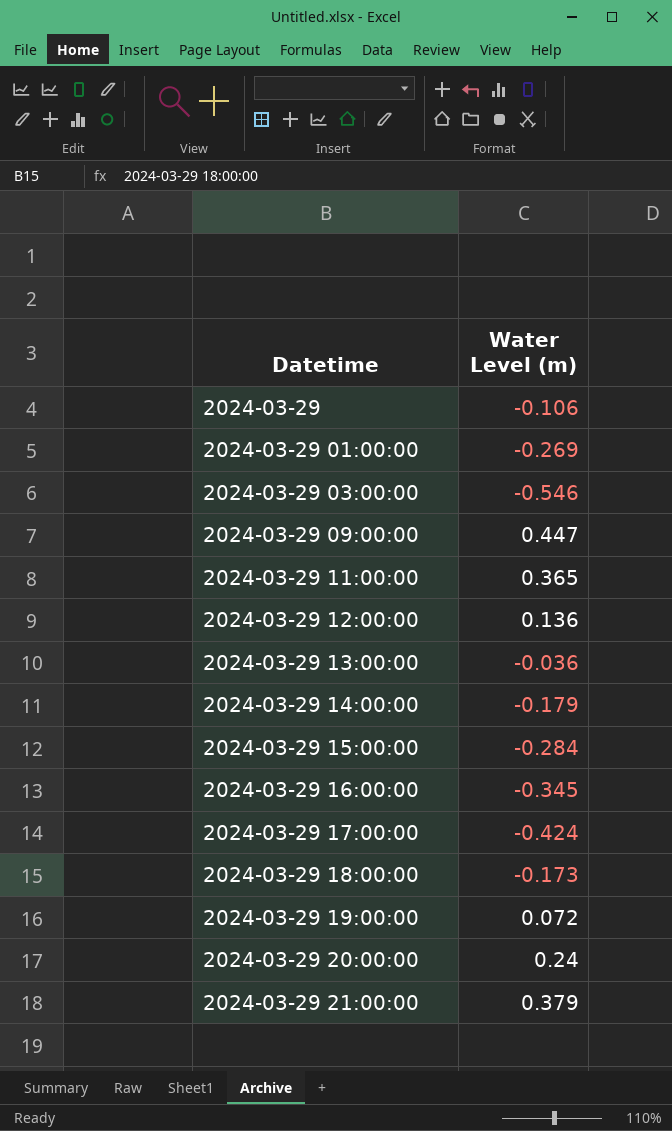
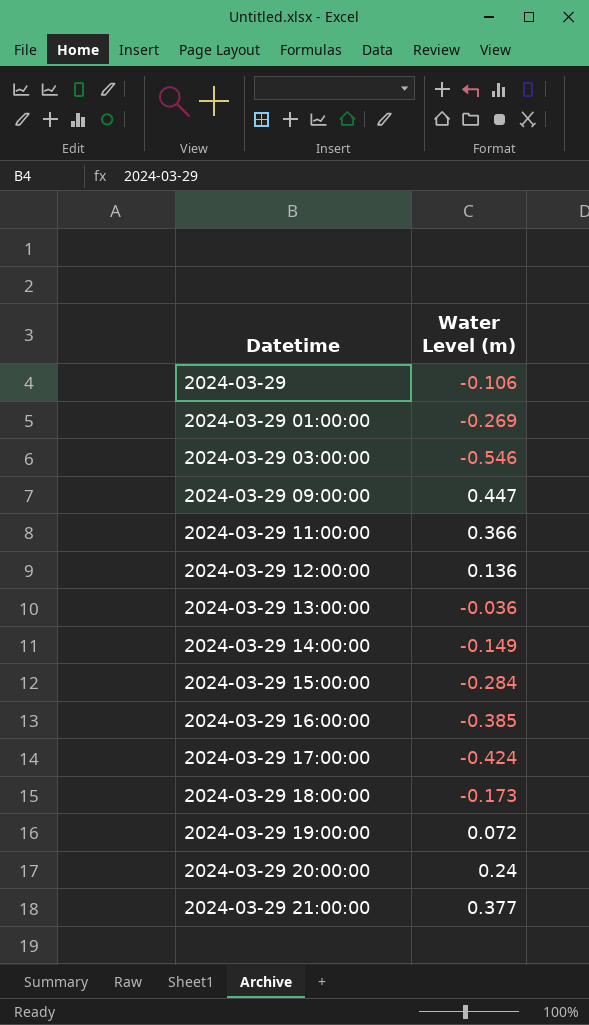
2024-03-29 11:00:00 | Water Level (m): 0.365 -> 0.366
2024-03-29 14:00:00 | Water Level (m): -0.179 -> -0.149
2024-03-29 16:00:00 | Water Level (m): -0.345 -> -0.385
2024-03-29 21:00:00 | Water Level (m): 0.379 -> 0.377

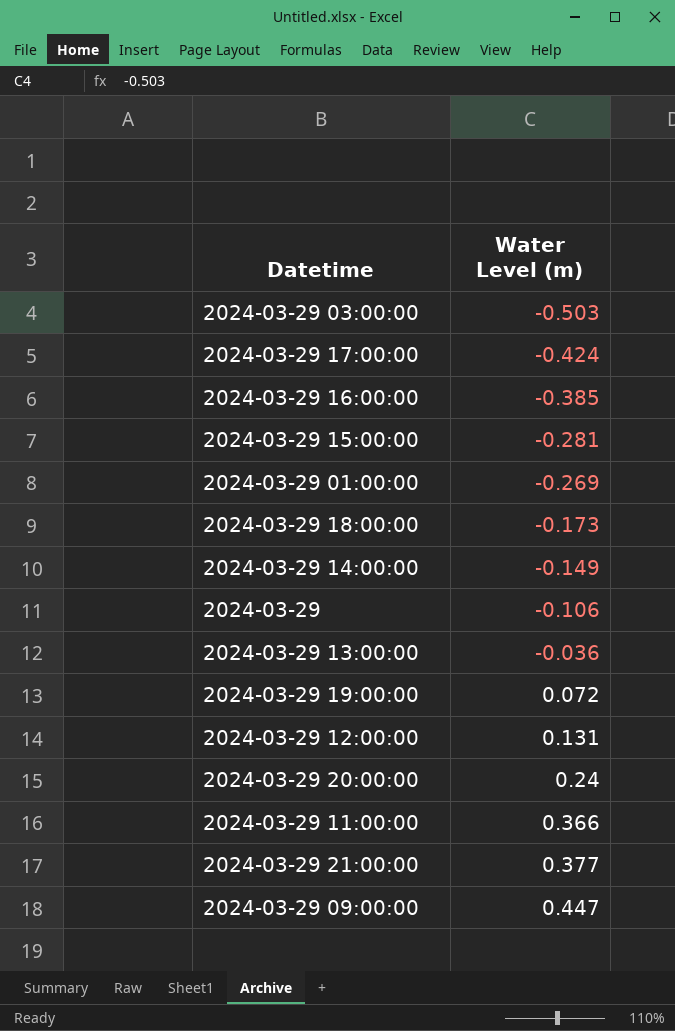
row order: Datetime ascending -> Water Level (m) ascending
2024-03-29 03:00:00 | Water Level (m): -0.546 -> -0.503
2024-03-29 15:00:00 | Water Level (m): -0.284 -> -0.281
2024-03-29 12:00:00 | Water Level (m): 0.136 -> 0.131

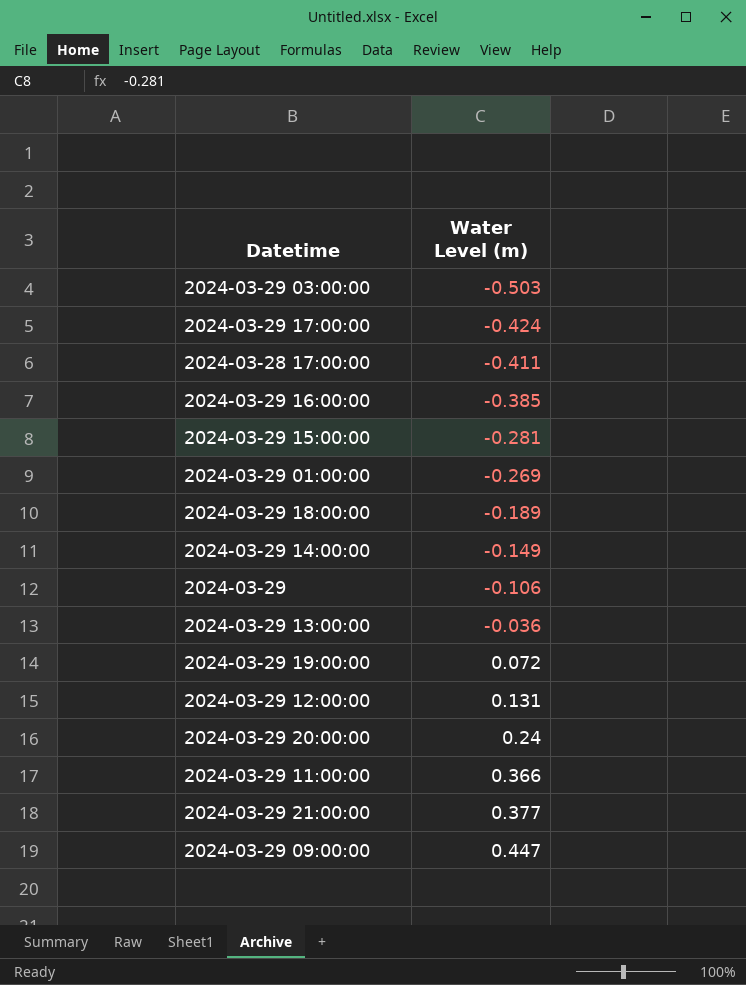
row 2024-03-28 17:00:00: none -> -0.411
2024-03-29 18:00:00 | Water Level (m): -0.173 -> -0.189

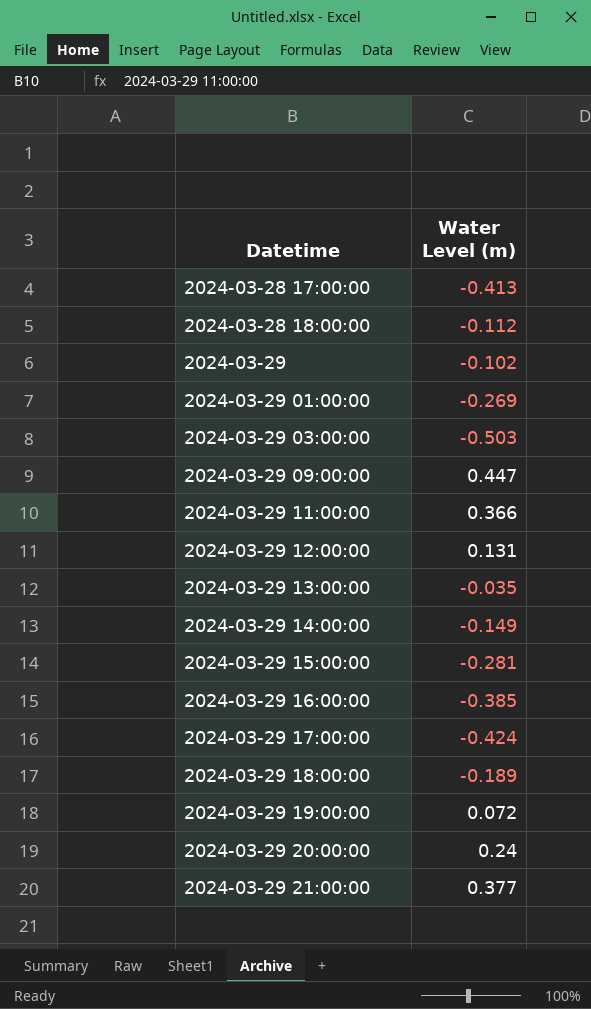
row order: Water Level (m) ascending -> Datetime ascending
2024-03-28 17:00:00 | Water Level (m): -0.411 -> -0.413
row 2024-03-28 18:00:00: none -> -0.112
2024-03-29 | Water Level (m): -0.106 -> -0.102
2024-03-29 13:00:00 | Water Level (m): -0.036 -> -0.035

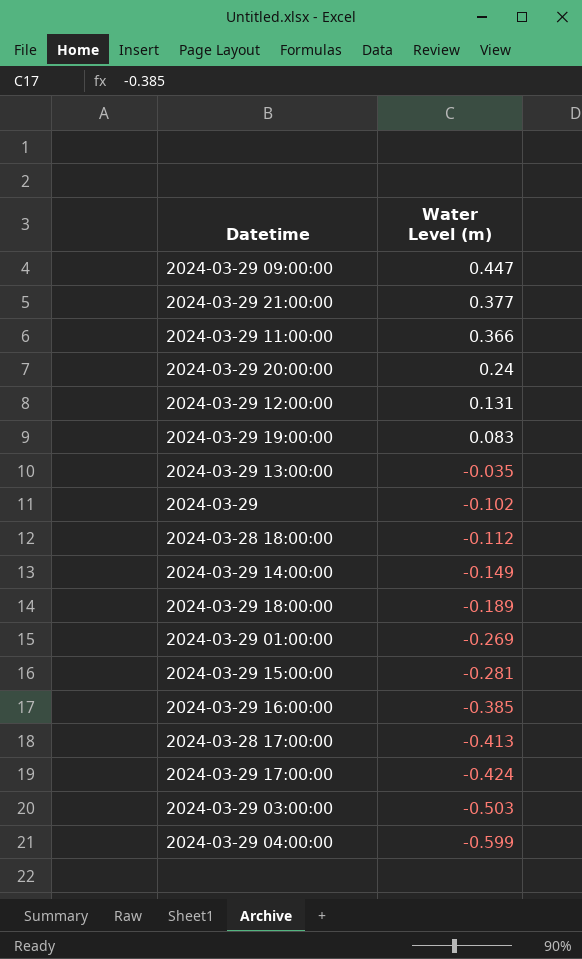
row order: Datetime ascending -> Water Level (m) descending
2024-03-29 19:00:00 | Water Level (m): 0.072 -> 0.083
row 2024-03-29 04:00:00: none -> -0.599

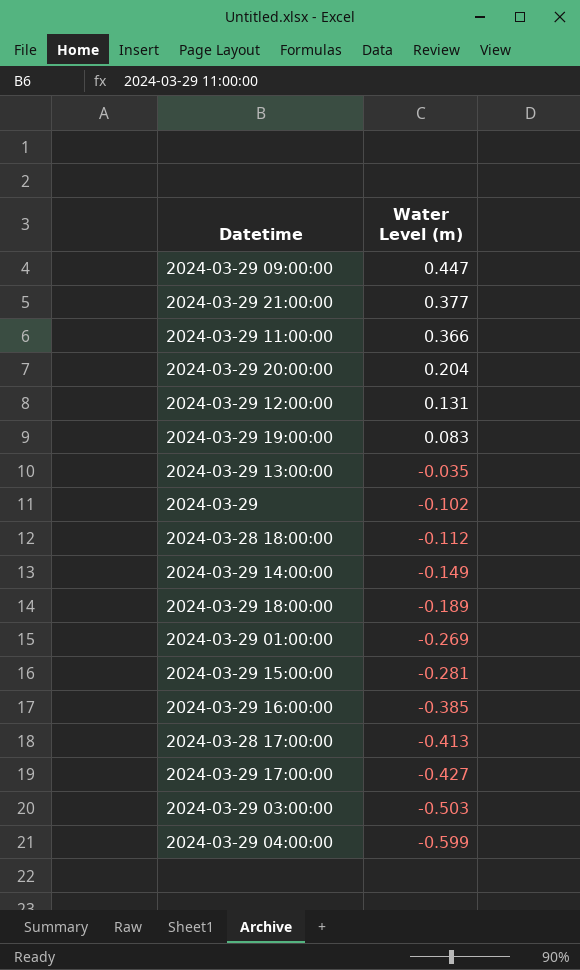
2024-03-29 20:00:00 | Water Level (m): 0.24 -> 0.204
2024-03-29 17:00:00 | Water Level (m): -0.424 -> -0.427

